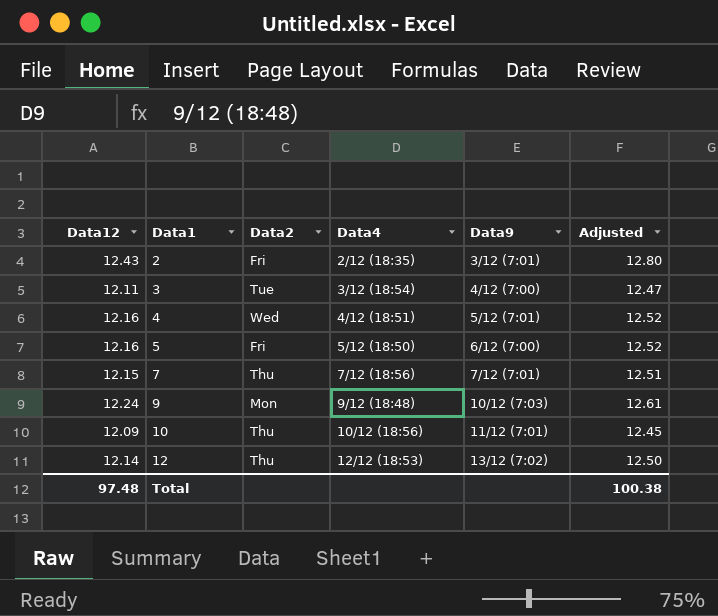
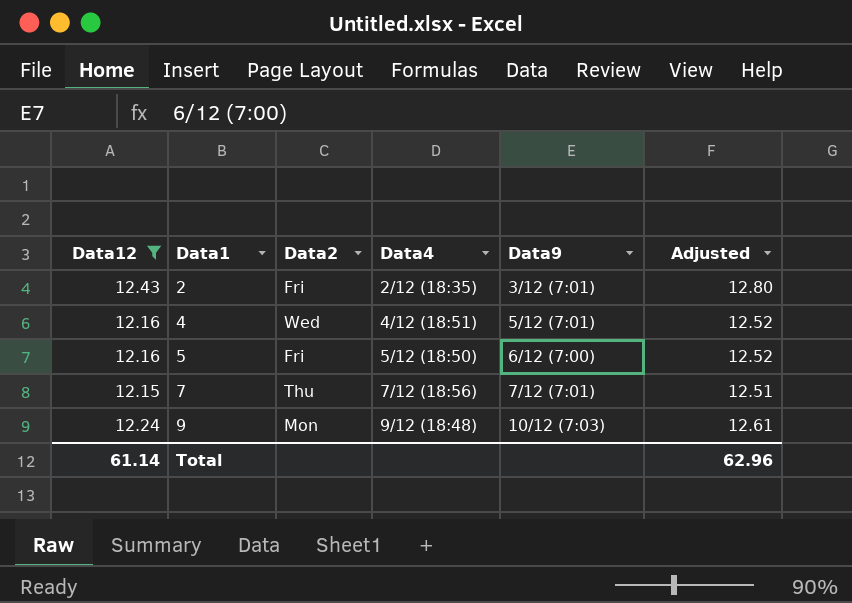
filter: none -> Data12 >= 12.15
Total | Data12: 97.48 -> 61.14
Total | Adjusted: 100.38 -> 62.96

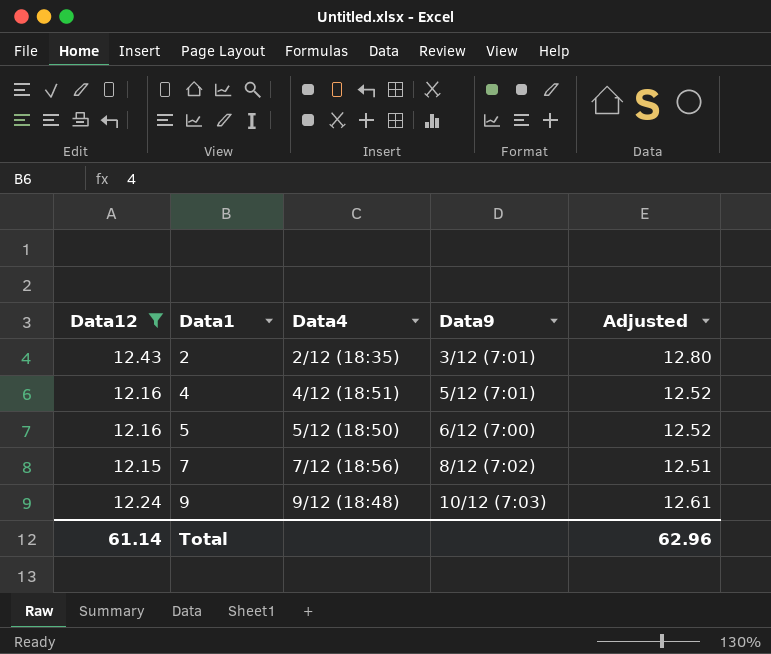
column Data2 | position: 3 -> none
7 | Data9: 7/12 (7:01) -> 8/12 (7:02)

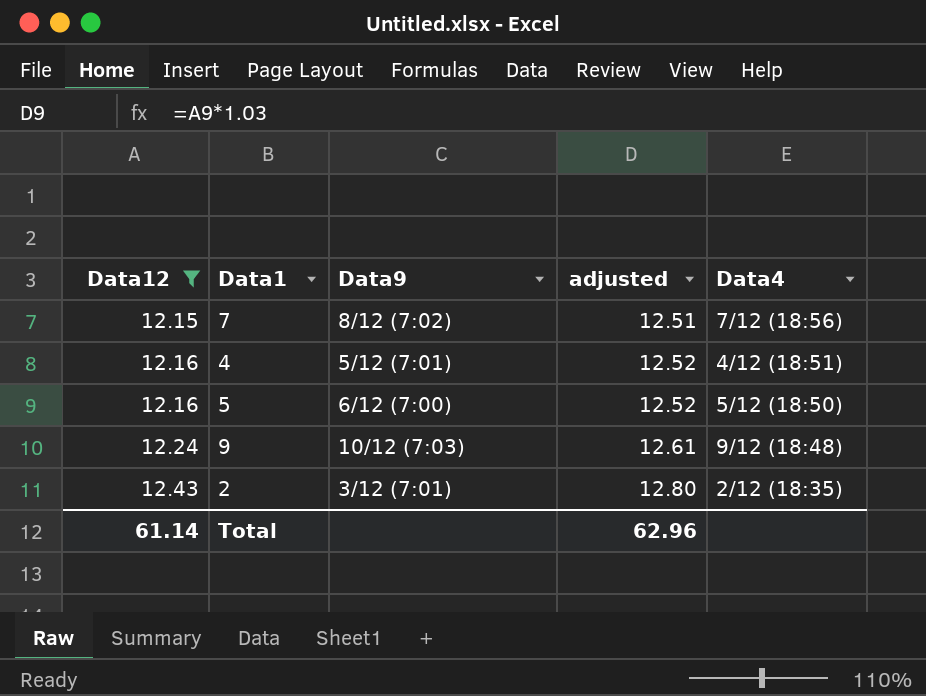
row order: Data1 ascending -> Data12 ascending
column name: Adjusted -> adjusted
column Data4 | position: 3 -> 5

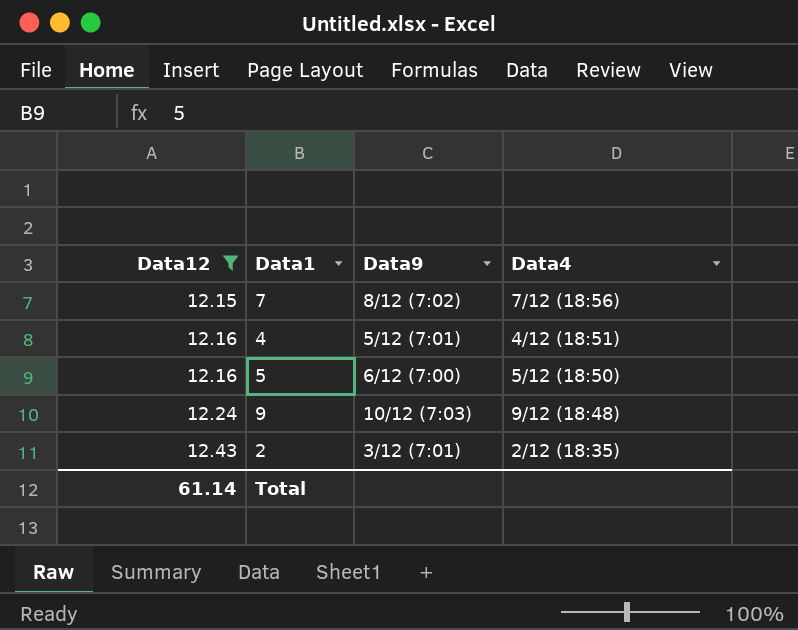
column adjusted | formula: [Data12] * 1.03 -> none

